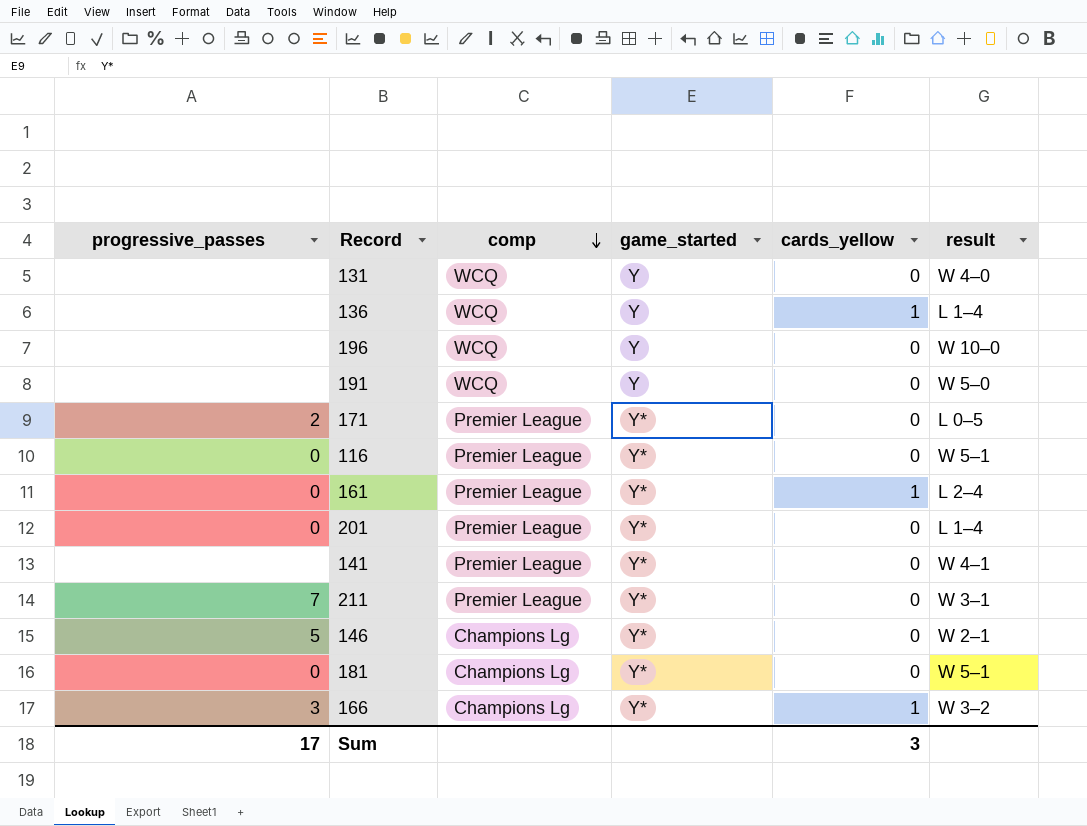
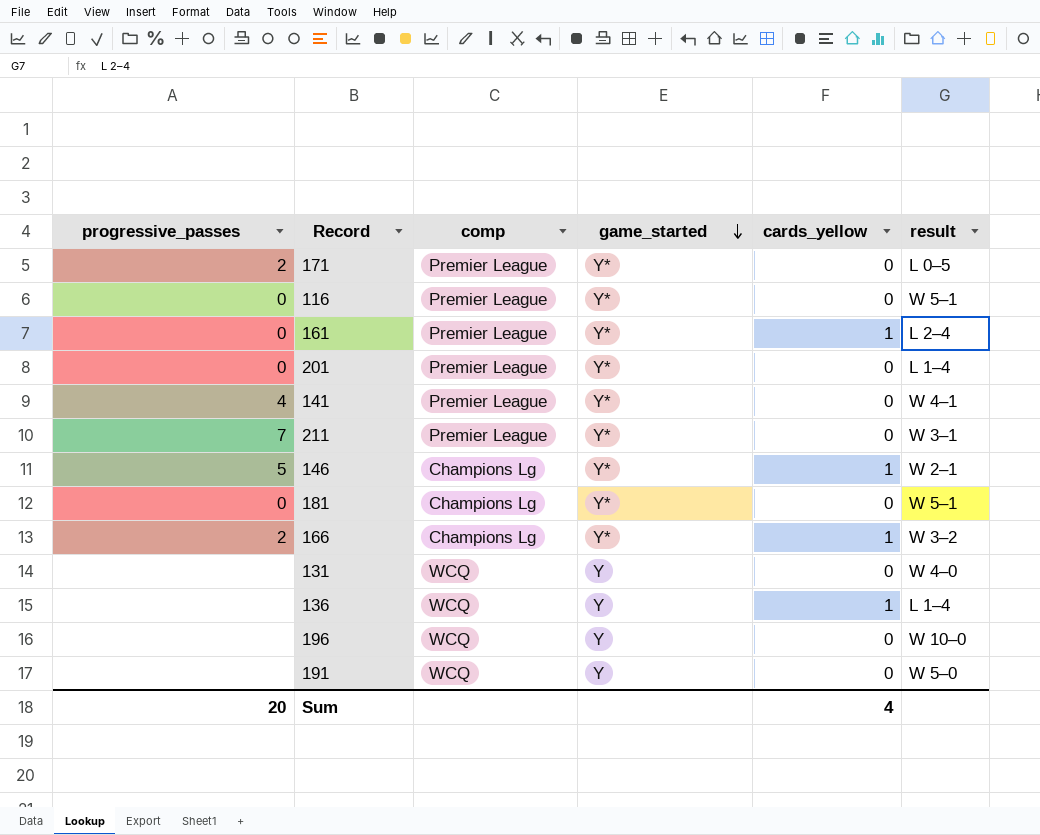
row order: comp descending -> game_started descending
141 | progressive_passes: none -> 4
146 | cards_yellow: 0 -> 1
166 | progressive_passes: 3 -> 2
Sum | progressive_passes: 17 -> 20
Sum | cards_yellow: 3 -> 4

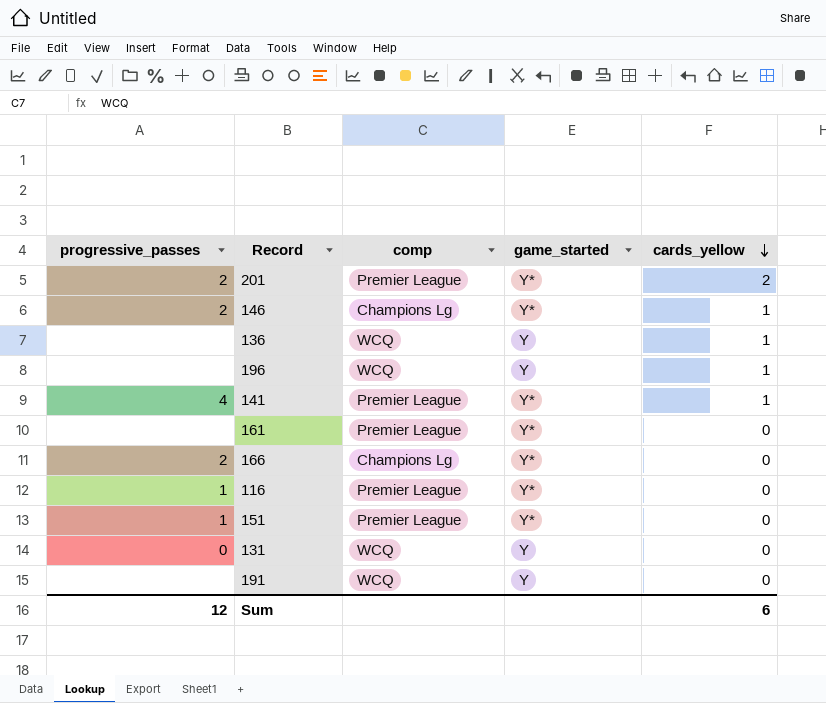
row order: game_started descending -> cards_yellow descending
column result | position: 6 -> none
row 171: 2 | Premier League | Y* | 0 | L 0–5 -> none
row 211: 7 | Premier League | Y* | 0 | W 3–1 -> none
row 181: 0 | Champions Lg | Y* | 0 | W 5–1 -> none
201 | progressive_passes: 0 -> 2
201 | cards_yellow: 0 -> 2
146 | progressive_passes: 5 -> 2
196 | cards_yellow: 0 -> 1
141 | cards_yellow: 0 -> 1
161 | progressive_passes: 0 -> none
161 | cards_yellow: 1 -> 0
166 | cards_yellow: 1 -> 0
116 | progressive_passes: 0 -> 1
row 151: none -> 1 | Premier League | Y* | 0
131 | progressive_passes: none -> 0
Sum | progressive_passes: 20 -> 12
Sum | cards_yellow: 4 -> 6

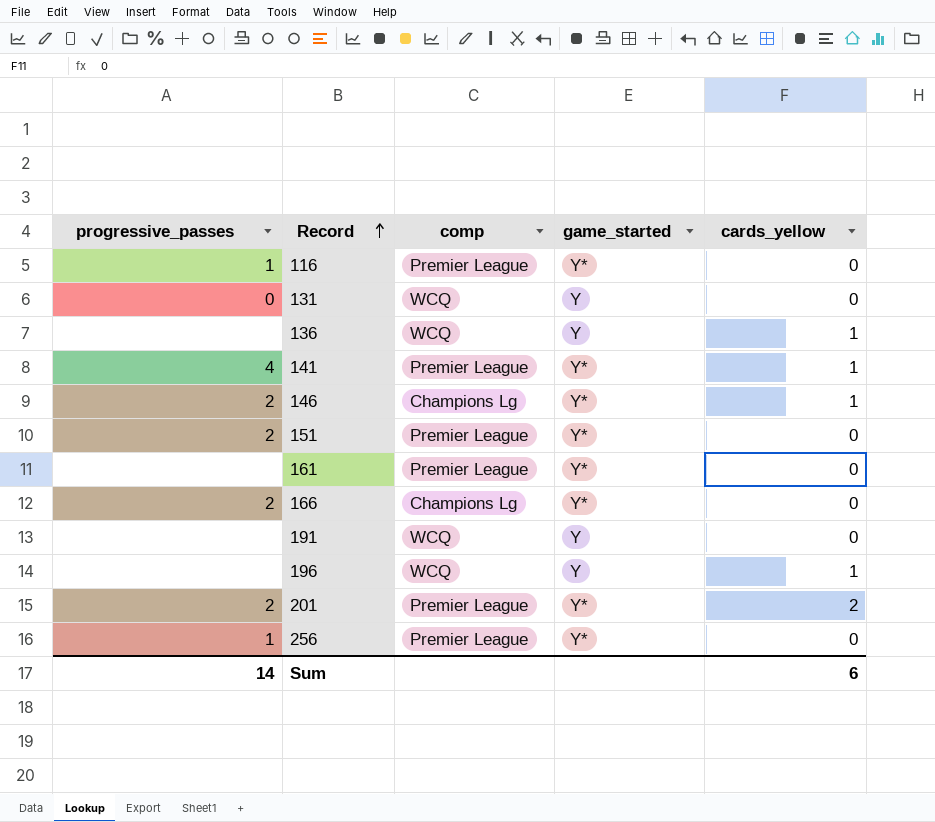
row order: cards_yellow descending -> Record ascending
151 | progressive_passes: 1 -> 2
row 256: none -> 1 | Premier League | Y* | 0
Sum | progressive_passes: 12 -> 14

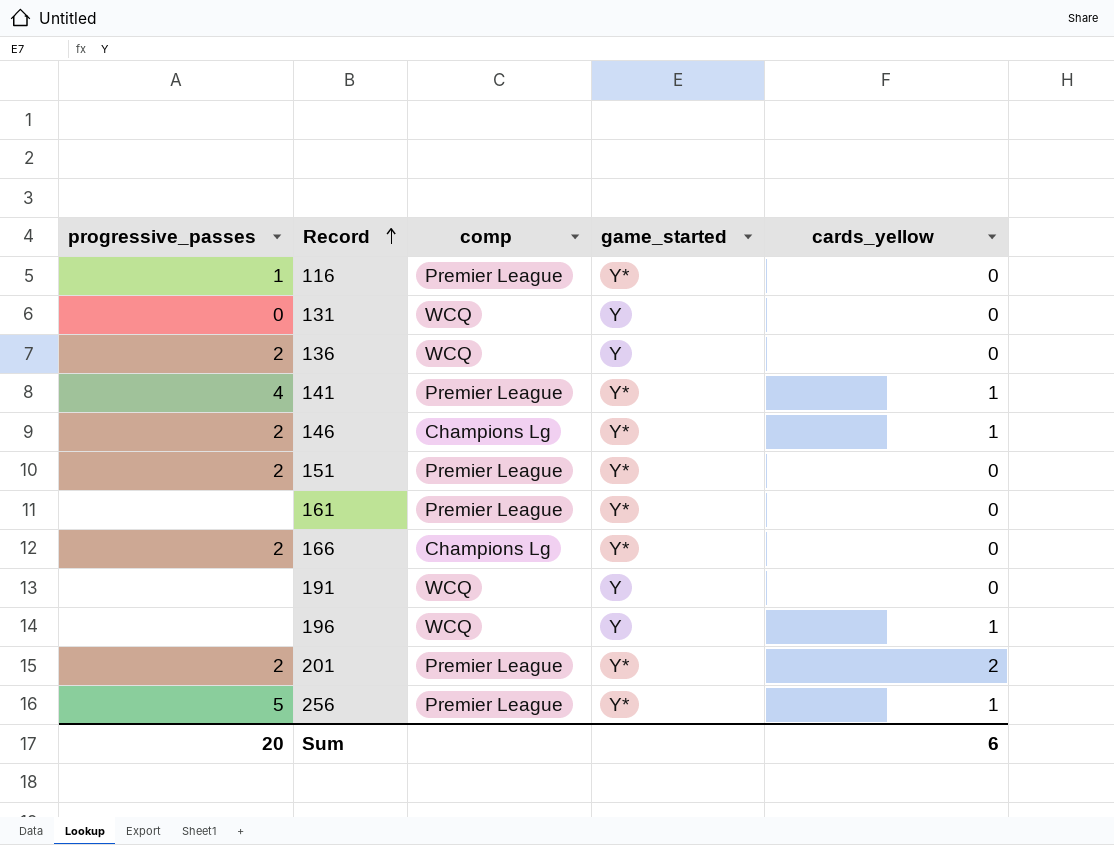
136 | progressive_passes: none -> 2
136 | cards_yellow: 1 -> 0
256 | progressive_passes: 1 -> 5
256 | cards_yellow: 0 -> 1
Sum | progressive_passes: 14 -> 20

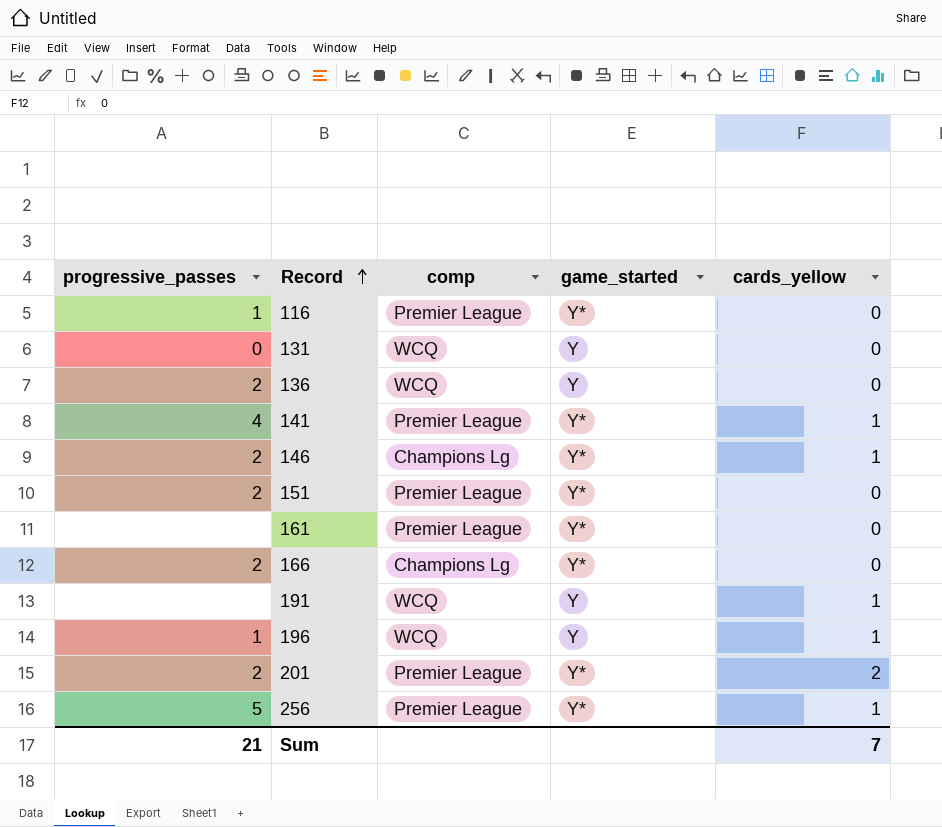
191 | cards_yellow: 0 -> 1
196 | progressive_passes: none -> 1
Sum | progressive_passes: 20 -> 21
Sum | cards_yellow: 6 -> 7

